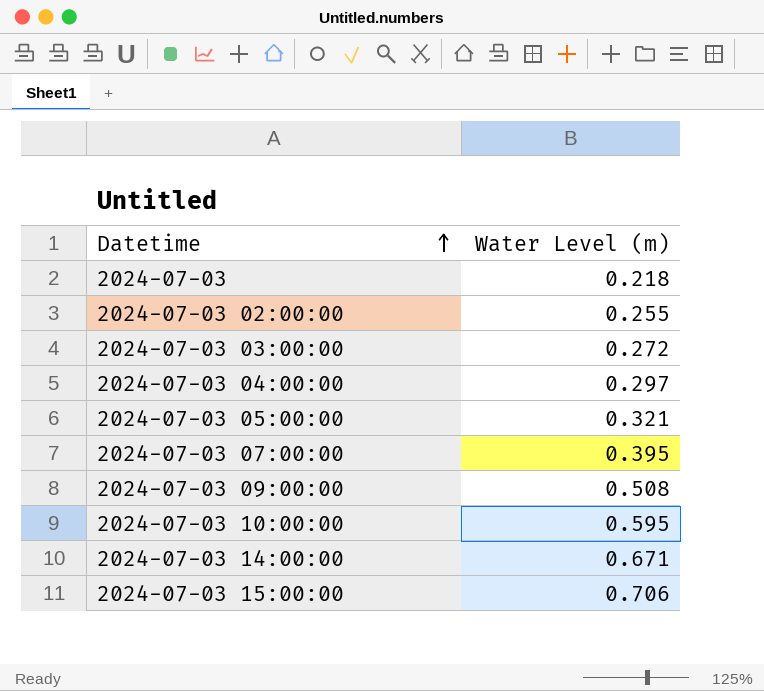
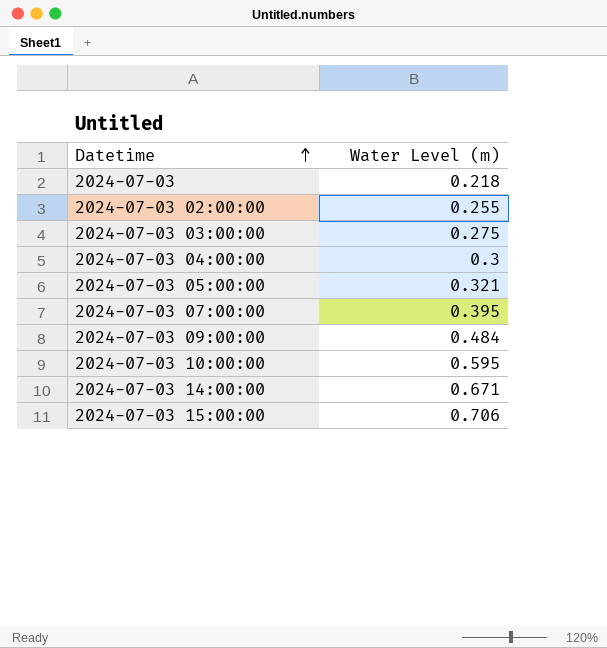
2024-07-03 03:00:00 | Water Level (m): 0.272 -> 0.275
2024-07-03 04:00:00 | Water Level (m): 0.297 -> 0.3
2024-07-03 09:00:00 | Water Level (m): 0.508 -> 0.484

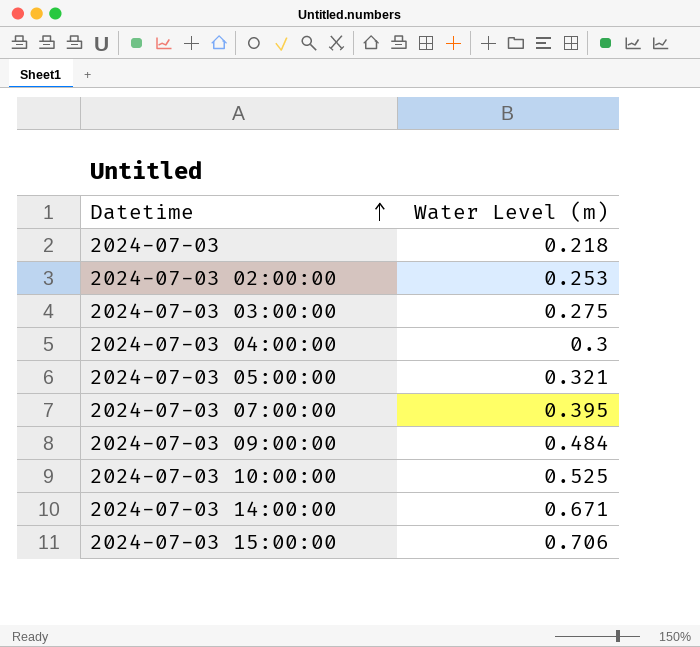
2024-07-03 02:00:00 | Water Level (m): 0.255 -> 0.253
2024-07-03 10:00:00 | Water Level (m): 0.595 -> 0.525

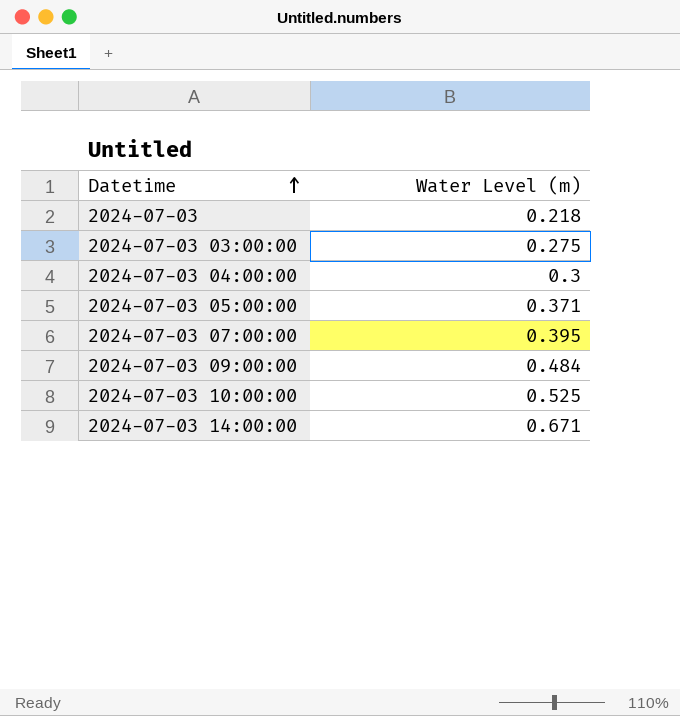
row 2024-07-03 02:00:00: 0.253 -> none
row 2024-07-03 15:00:00: 0.706 -> none
2024-07-03 05:00:00 | Water Level (m): 0.321 -> 0.371

